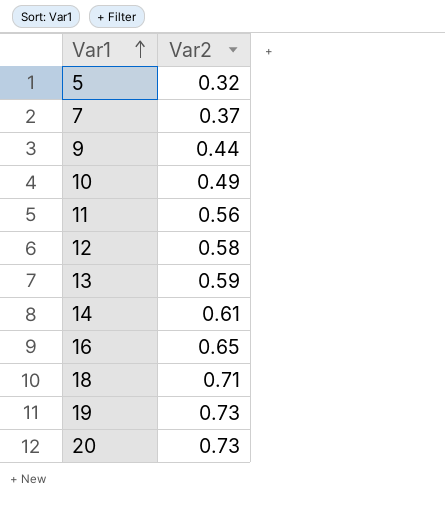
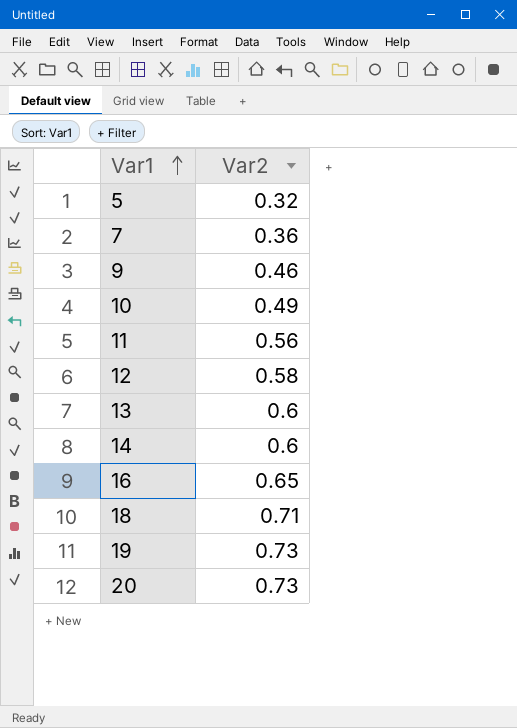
7 | Var2: 0.37 -> 0.36
9 | Var2: 0.44 -> 0.46
13 | Var2: 0.59 -> 0.6
14 | Var2: 0.61 -> 0.6

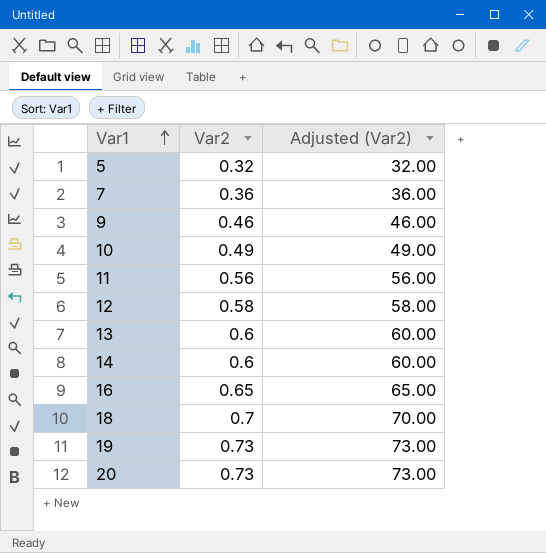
column Adjusted (Var2) | formula: none -> [Var2] * 100
18 | Var2: 0.71 -> 0.7

